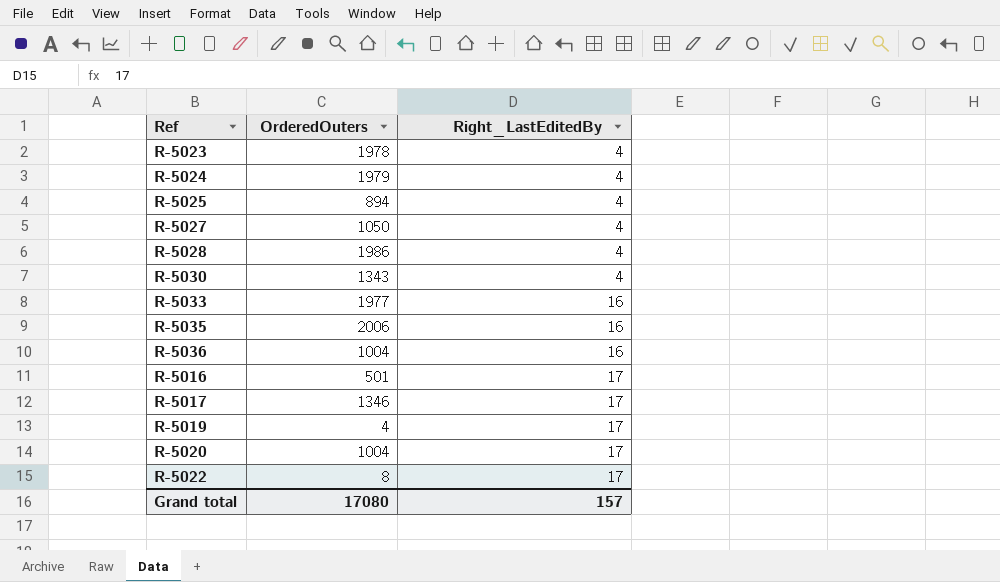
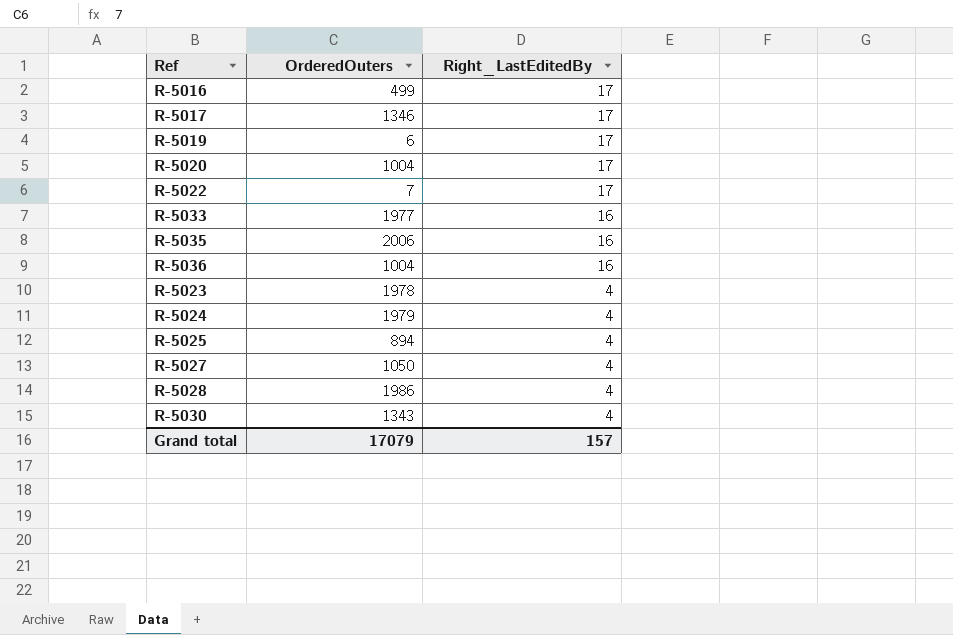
row order: Right_LastEditedBy ascending -> Right_LastEditedBy descending
R-5016 | OrderedOuters: 501 -> 499
R-5019 | OrderedOuters: 4 -> 6
R-5022 | OrderedOuters: 8 -> 7
Grand total | OrderedOuters: 17080 -> 17079

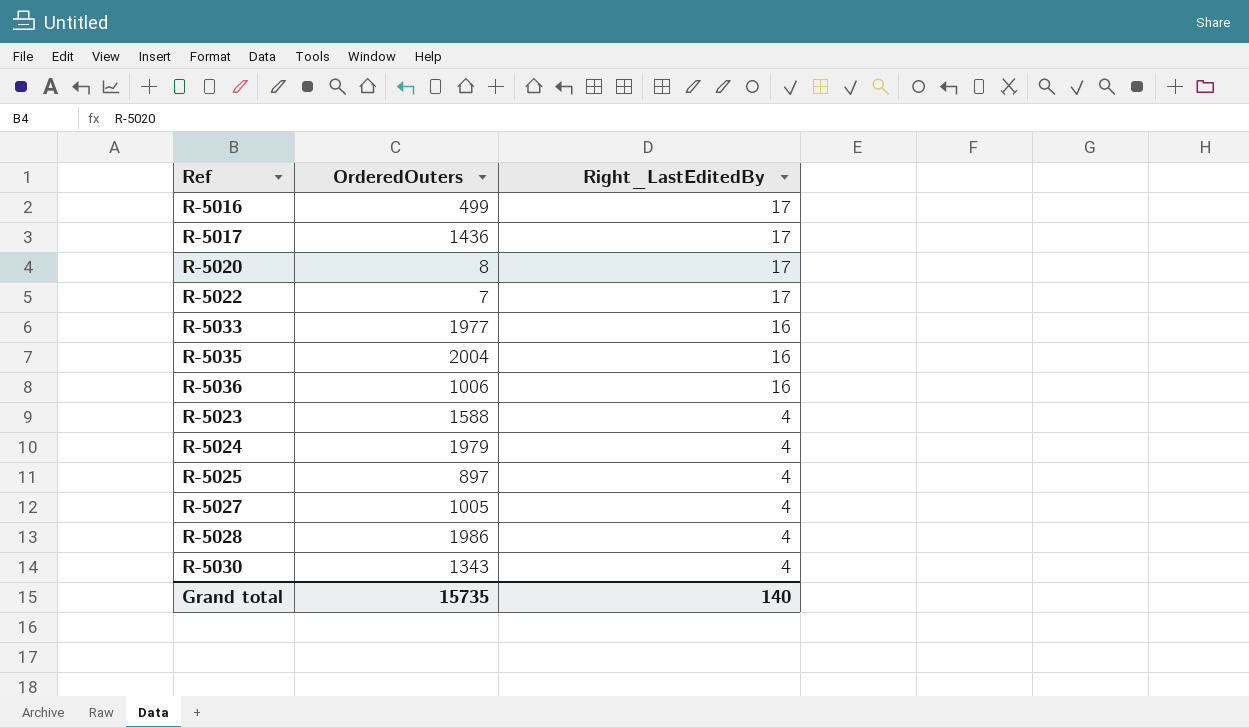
row R-5019: 6 | 17 -> none
R-5017 | OrderedOuters: 1346 -> 1436
R-5020 | OrderedOuters: 1004 -> 8
R-5035 | OrderedOuters: 2006 -> 2004
R-5036 | OrderedOuters: 1004 -> 1006
R-5023 | OrderedOuters: 1978 -> 1588
R-5025 | OrderedOuters: 894 -> 897
R-5027 | OrderedOuters: 1050 -> 1005
Grand total | OrderedOuters: 17079 -> 15735
Grand total | Right_LastEditedBy: 157 -> 140

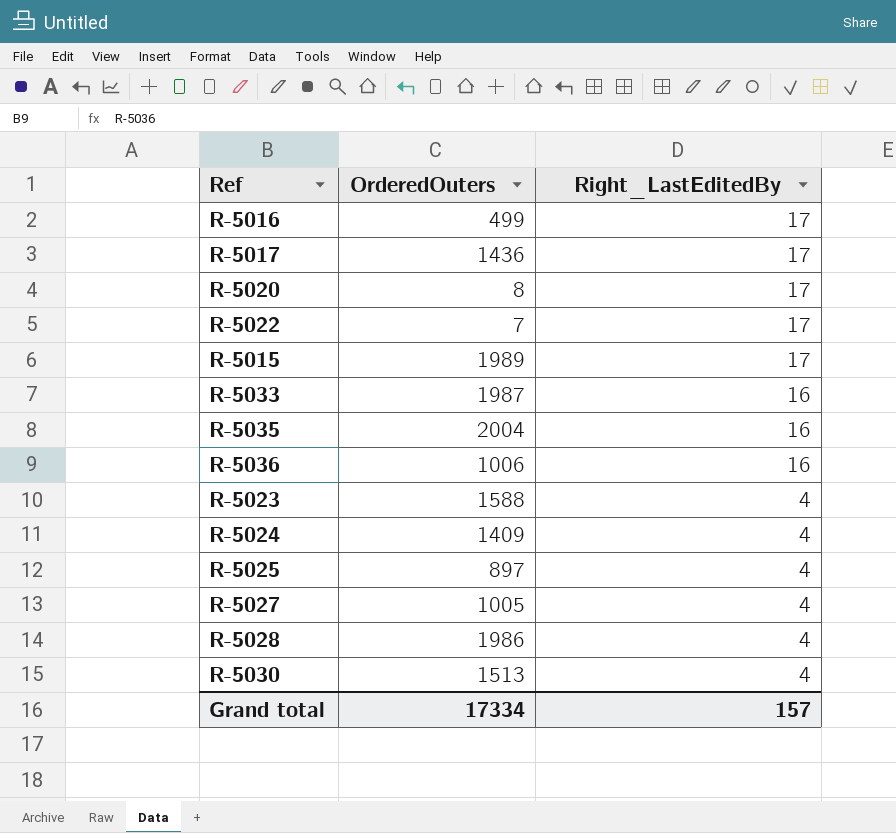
row R-5015: none -> 1989 | 17
R-5033 | OrderedOuters: 1977 -> 1987
R-5024 | OrderedOuters: 1979 -> 1409
R-5030 | OrderedOuters: 1343 -> 1513
Grand total | OrderedOuters: 15735 -> 17334
Grand total | Right_LastEditedBy: 140 -> 157

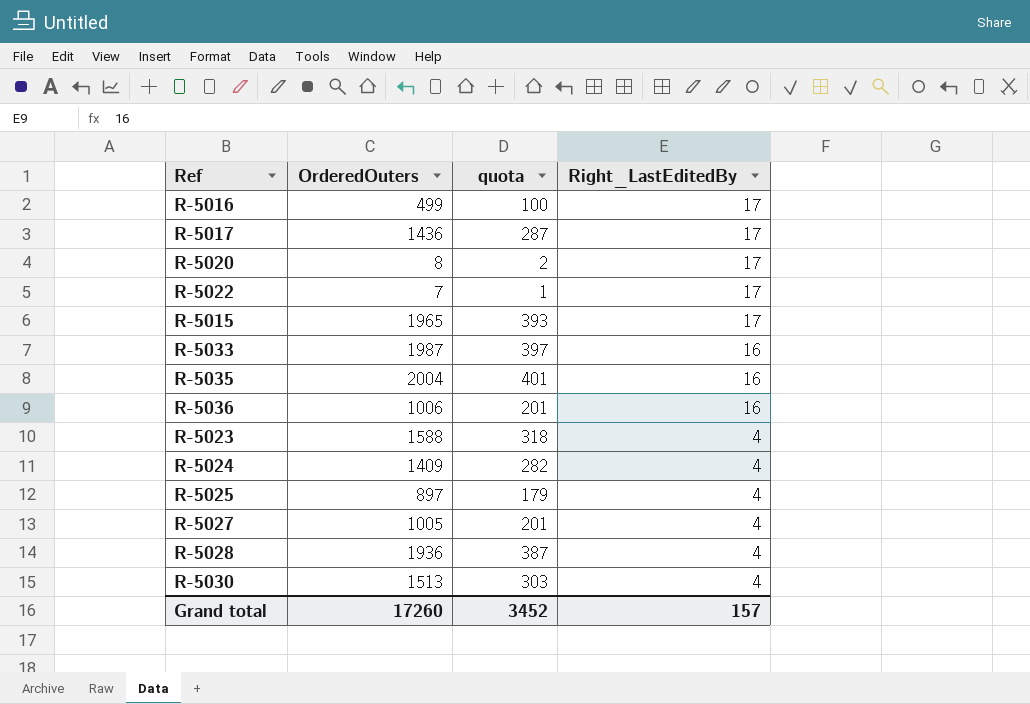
column quota | formula: none -> [OrderedOuters] * 0.2
R-5015 | OrderedOuters: 1989 -> 1965
R-5028 | OrderedOuters: 1986 -> 1936
Grand total | OrderedOuters: 17334 -> 17260

